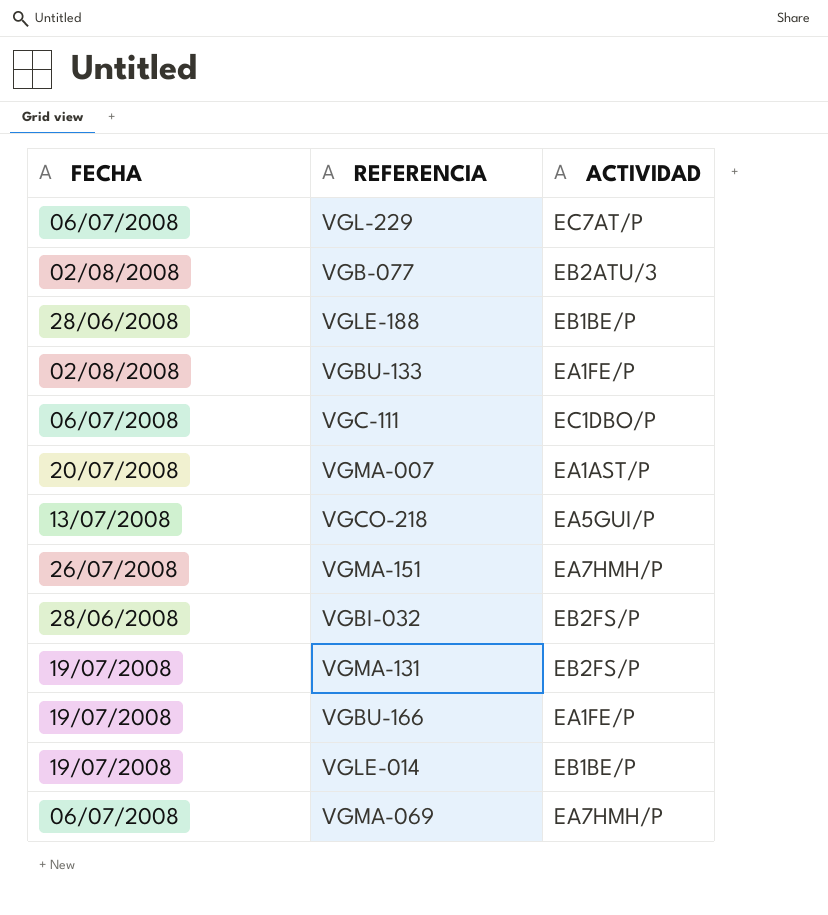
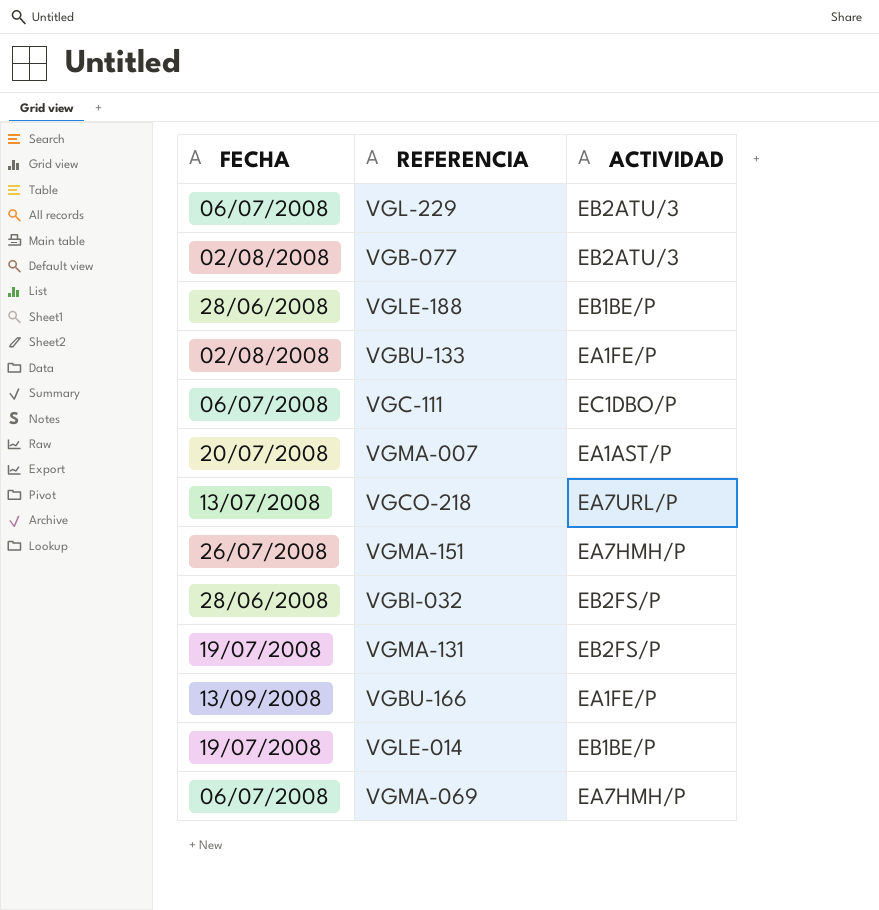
VGL-229 | ACTIVIDAD: EC7AT/P -> EB2ATU/3
VGCO-218 | ACTIVIDAD: EA5GUI/P -> EA7URL/P
VGBU-166 | FECHA: 19/07/2008 -> 13/09/2008

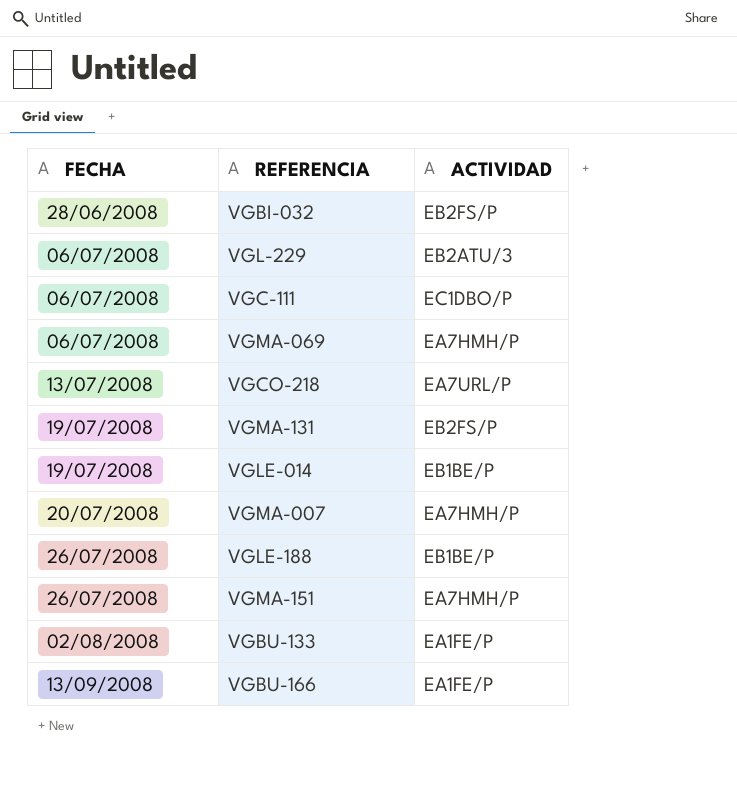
row order: none -> FECHA ascending
row VGB-077: 02/08/2008 | EB2ATU/3 -> none
VGMA-007 | ACTIVIDAD: EA1AST/P -> EA7HMH/P
VGLE-188 | FECHA: 28/06/2008 -> 26/07/2008

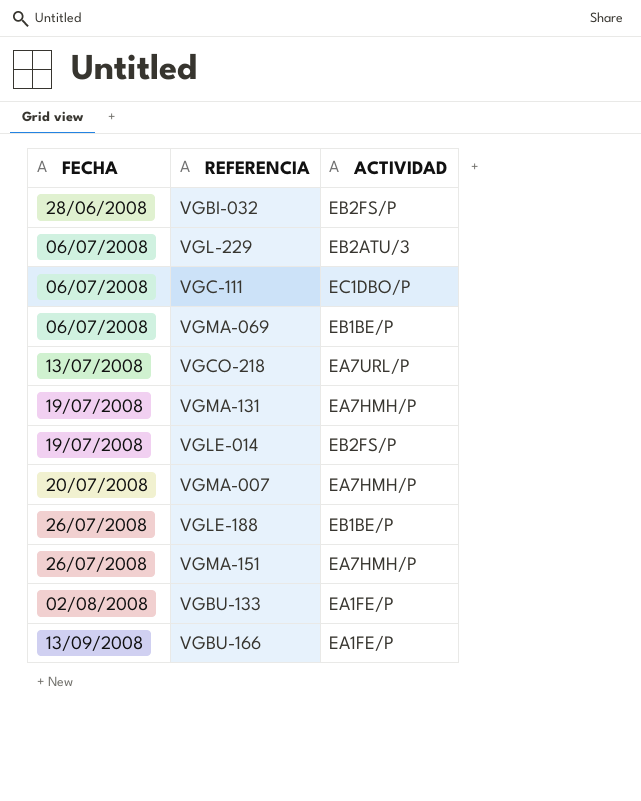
VGMA-069 | ACTIVIDAD: EA7HMH/P -> EB1BE/P
VGMA-131 | ACTIVIDAD: EB2FS/P -> EA7HMH/P
VGLE-014 | ACTIVIDAD: EB1BE/P -> EB2FS/P

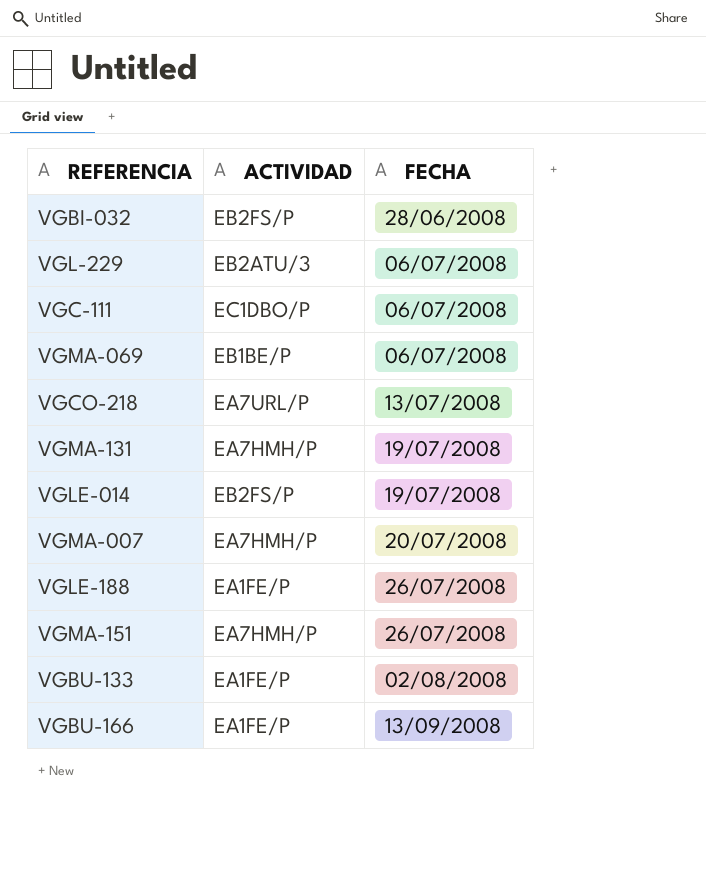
column FECHA | position: 1 -> 3
VGLE-188 | ACTIVIDAD: EB1BE/P -> EA1FE/P

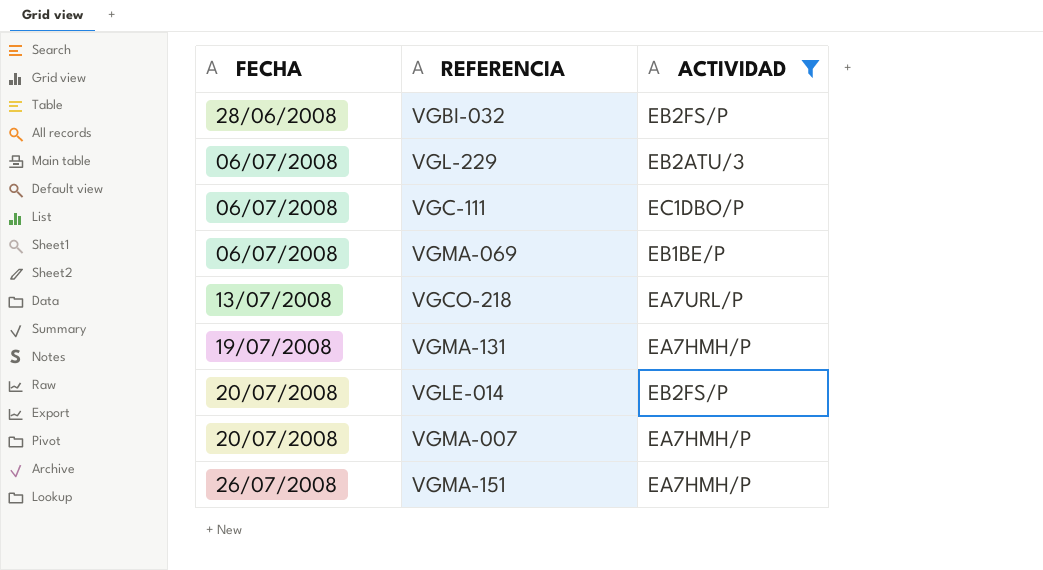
filter: none -> ACTIVIDAD != EA1FE/P
column FECHA | position: 3 -> 1
VGLE-014 | FECHA: 19/07/2008 -> 20/07/2008

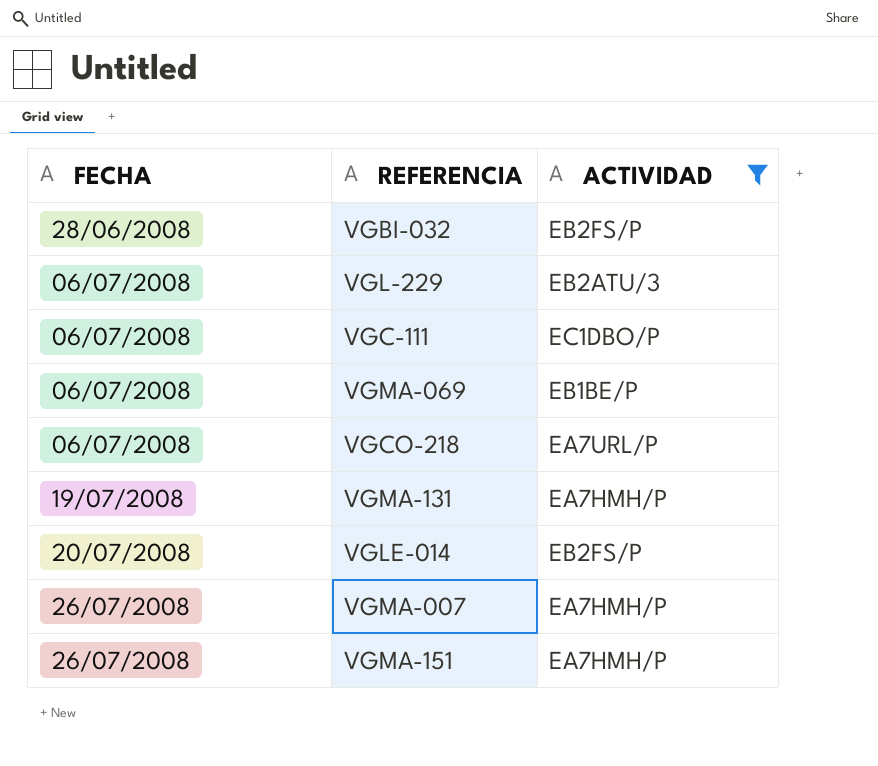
VGCO-218 | FECHA: 13/07/2008 -> 06/07/2008
VGMA-007 | FECHA: 20/07/2008 -> 26/07/2008

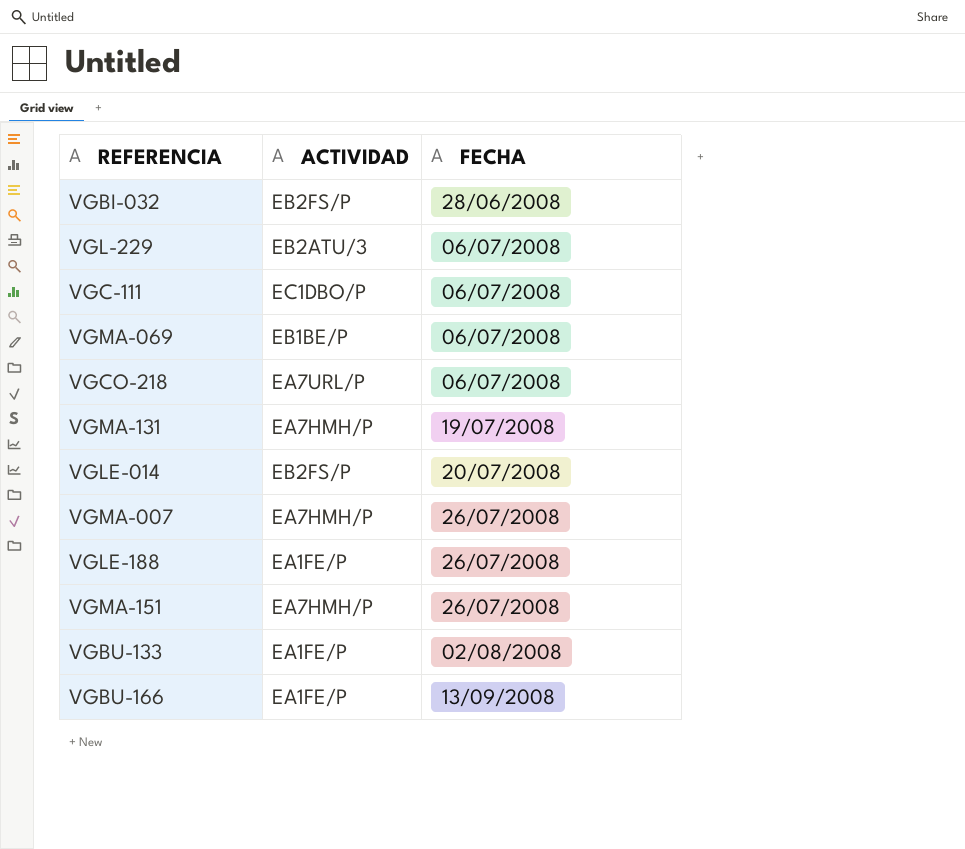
filter: ACTIVIDAD != EA1FE/P -> none
column FECHA | position: 1 -> 3

